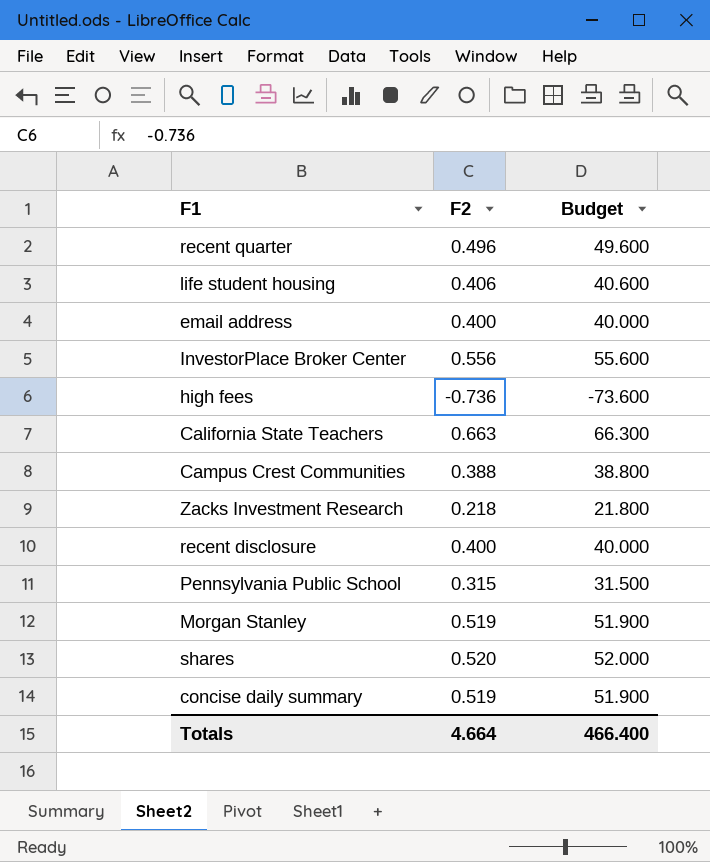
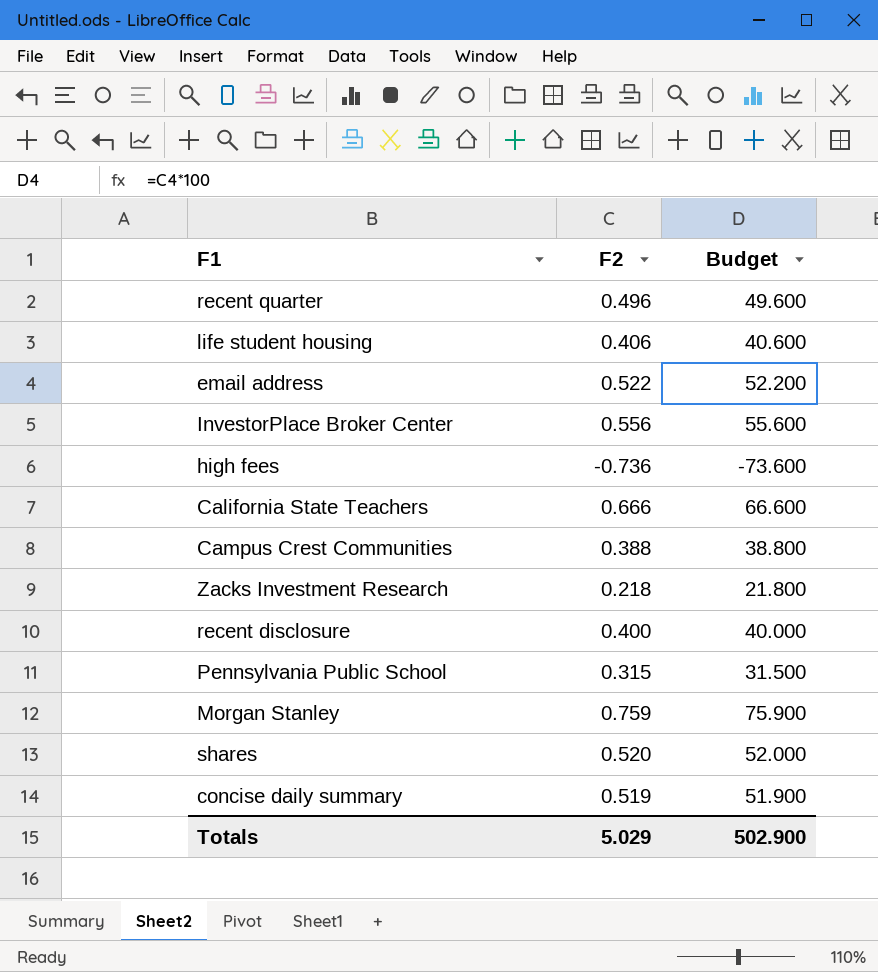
email address | F2: 0.400 -> 0.522
email address | Budget: 40.000 -> 52.200
California State Teachers | F2: 0.663 -> 0.666
California State Teachers | Budget: 66.300 -> 66.600
Morgan Stanley | F2: 0.519 -> 0.759
Morgan Stanley | Budget: 51.900 -> 75.900
Totals | F2: 4.664 -> 5.029
Totals | Budget: 466.400 -> 502.900

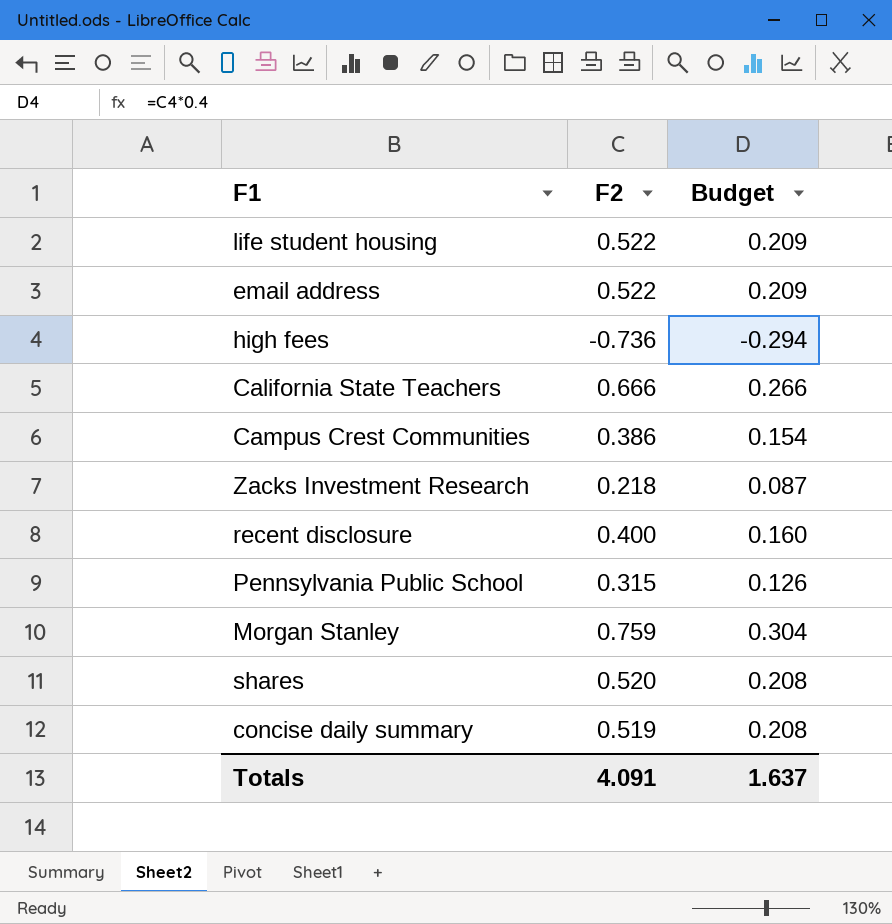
column Budget | formula: [F2] * 100 -> [F2] * 0.4
row recent quarter: 0.496 | 49.600 -> none
row InvestorPlace Broker Center: 0.556 | 55.600 -> none
life student housing | F2: 0.406 -> 0.522
Campus Crest Communities | F2: 0.388 -> 0.386
Totals | F2: 5.029 -> 4.091
Totals | Budget: 502.900 -> 1.637

